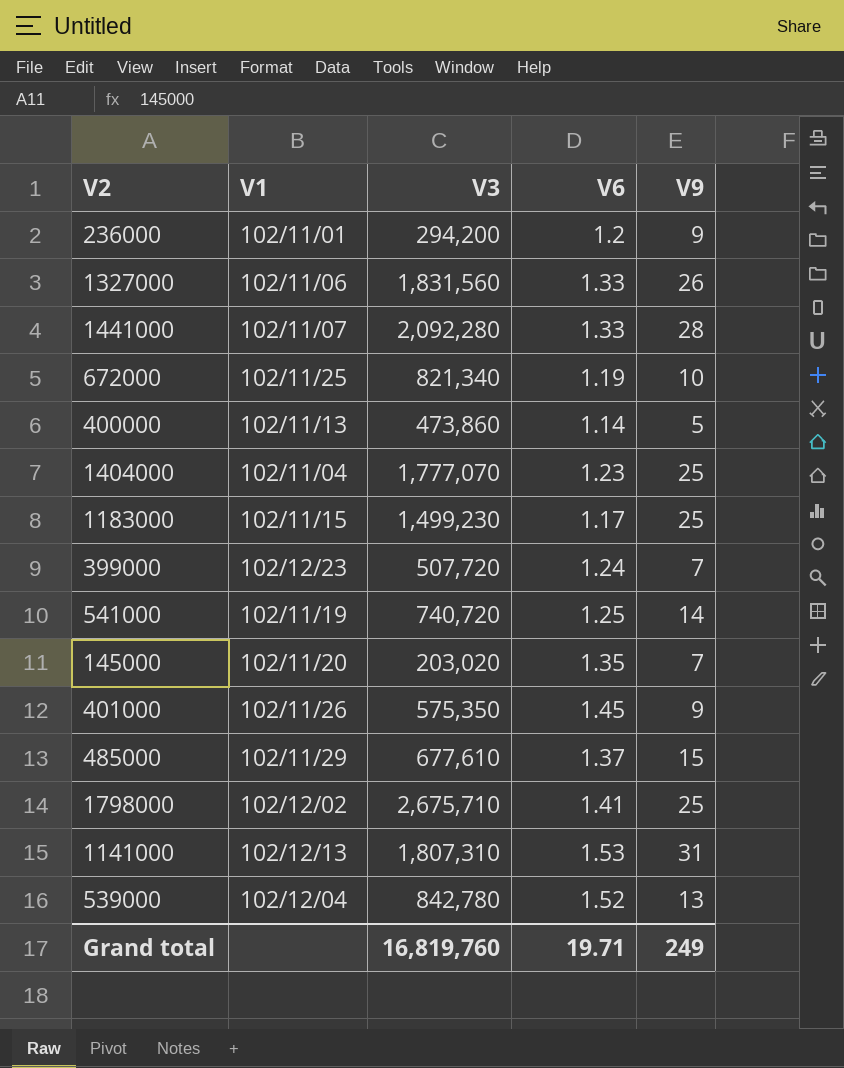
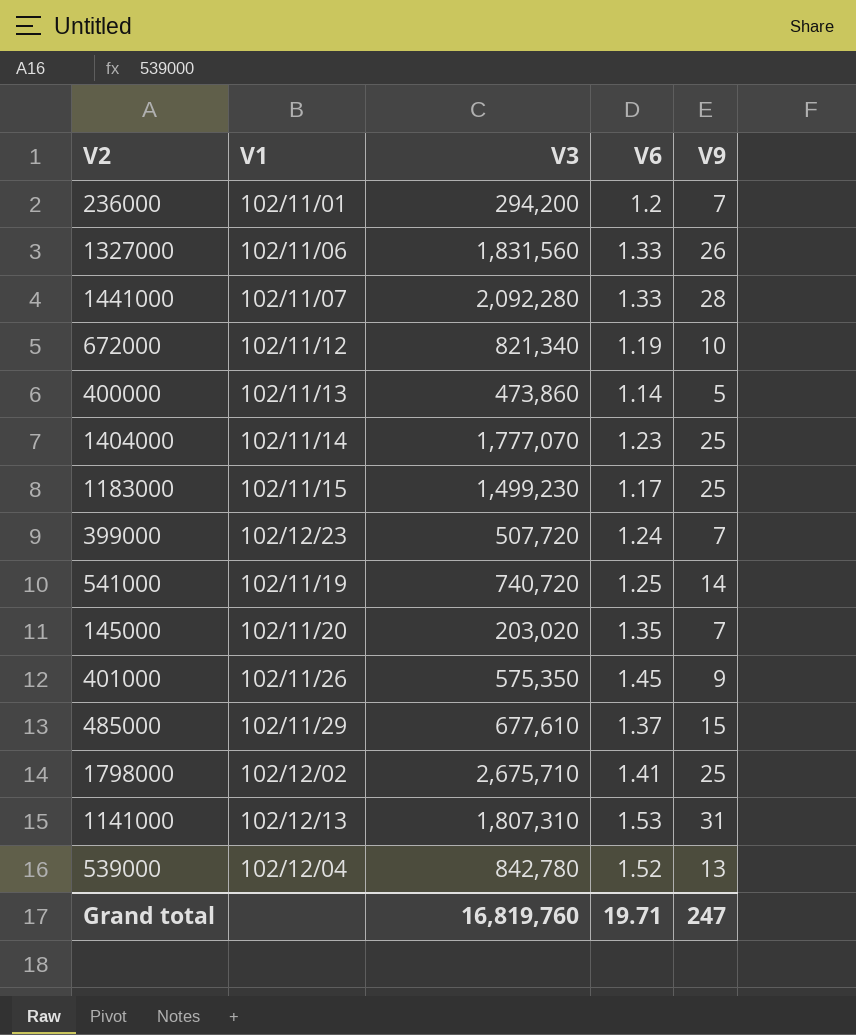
236000 | V9: 9 -> 7
672000 | V1: 102/11/25 -> 102/11/12
1404000 | V1: 102/11/04 -> 102/11/14
Grand total | V9: 249 -> 247

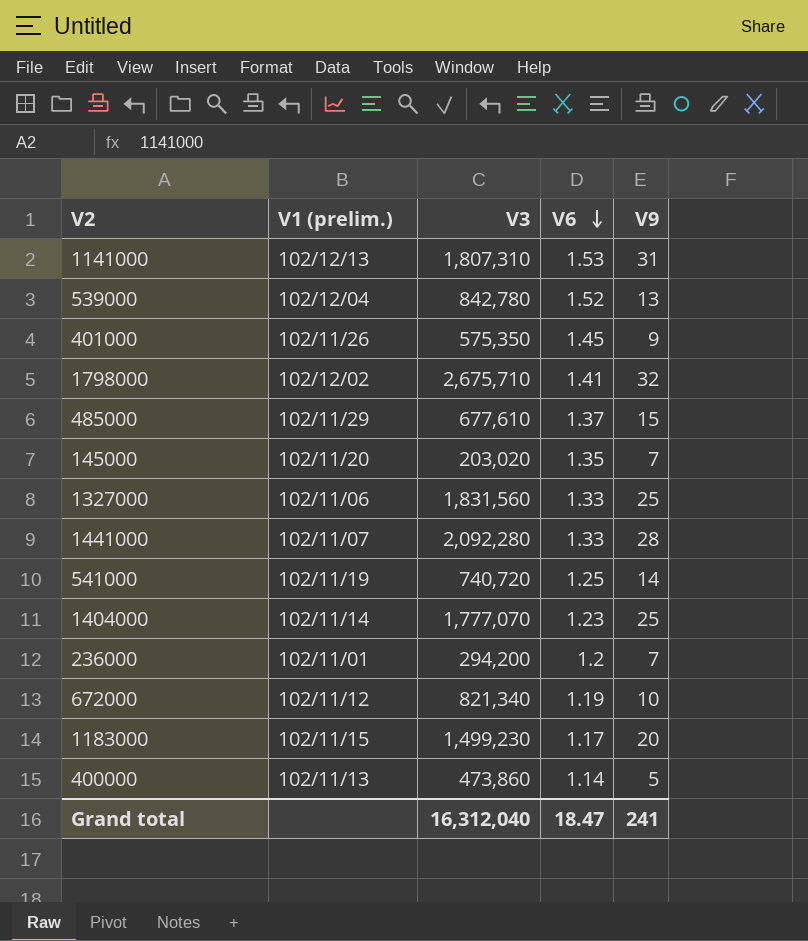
row order: none -> V6 descending
column name: V1 -> V1 (prelim.)
row 399000: 102/12/23 | 507,720 | 1.24 | 7 -> none
1798000 | V9: 25 -> 32
1327000 | V9: 26 -> 25
1183000 | V9: 25 -> 20
Grand total | V3: 16,819,760 -> 16,312,040
Grand total | V6: 19.71 -> 18.47
Grand total | V9: 247 -> 241

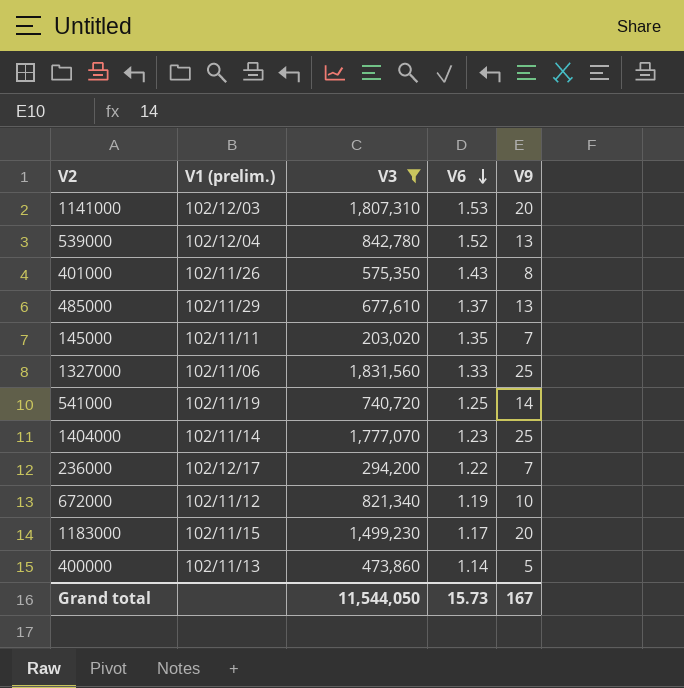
filter: none -> V3 <= 1,831,560
1141000 | V1 (prelim.): 102/12/13 -> 102/12/03
1141000 | V9: 31 -> 20
401000 | V6: 1.45 -> 1.43
401000 | V9: 9 -> 8
485000 | V9: 15 -> 13
145000 | V1 (prelim.): 102/11/20 -> 102/11/11
236000 | V1 (prelim.): 102/11/01 -> 102/12/17
236000 | V6: 1.2 -> 1.22
Grand total | V3: 16,312,040 -> 11,544,050
Grand total | V6: 18.47 -> 15.73
Grand total | V9: 241 -> 167

